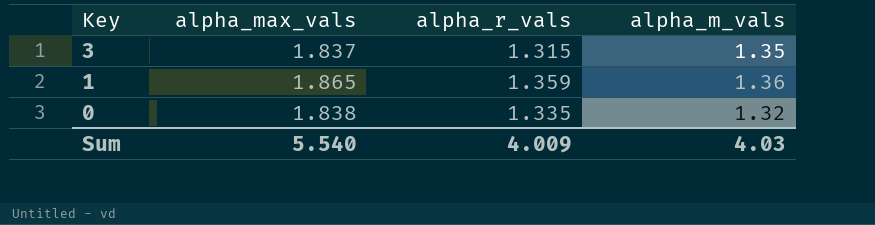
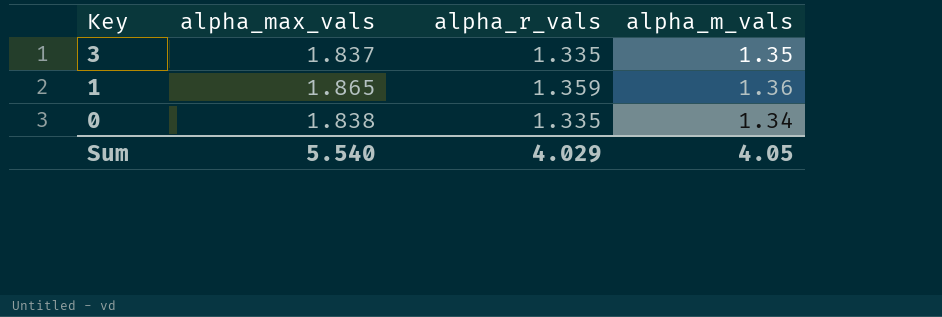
3 | alpha_r_vals: 1.315 -> 1.335
0 | alpha_m_vals: 1.32 -> 1.34
Sum | alpha_r_vals: 4.009 -> 4.029
Sum | alpha_m_vals: 4.03 -> 4.05

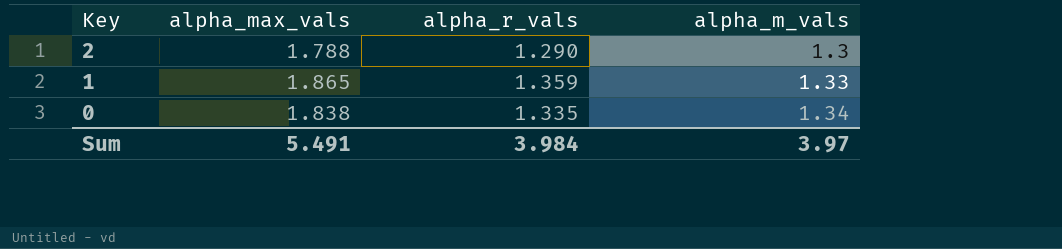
row 3: 1.837 | 1.335 | 1.35 -> none
row 2: none -> 1.788 | 1.290 | 1.3
1 | alpha_m_vals: 1.36 -> 1.33
Sum | alpha_max_vals: 5.540 -> 5.491
Sum | alpha_r_vals: 4.029 -> 3.984
Sum | alpha_m_vals: 4.05 -> 3.97

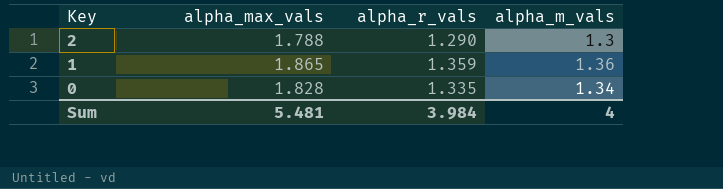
1 | alpha_m_vals: 1.33 -> 1.36
0 | alpha_max_vals: 1.838 -> 1.828
Sum | alpha_max_vals: 5.491 -> 5.481
Sum | alpha_m_vals: 3.97 -> 4

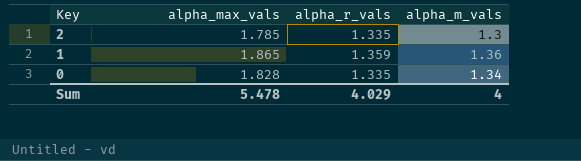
2 | alpha_max_vals: 1.788 -> 1.785
2 | alpha_r_vals: 1.290 -> 1.335
Sum | alpha_max_vals: 5.481 -> 5.478
Sum | alpha_r_vals: 3.984 -> 4.029

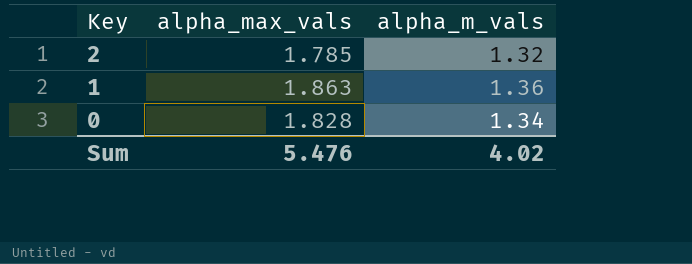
column alpha_r_vals | position: 3 -> none
2 | alpha_m_vals: 1.3 -> 1.32
1 | alpha_max_vals: 1.865 -> 1.863
Sum | alpha_max_vals: 5.478 -> 5.476
Sum | alpha_m_vals: 4 -> 4.02

